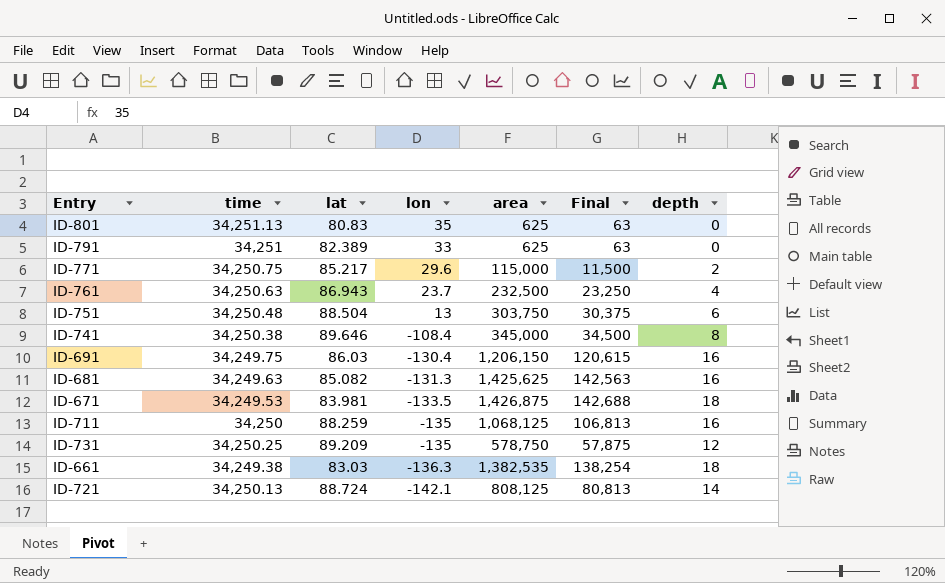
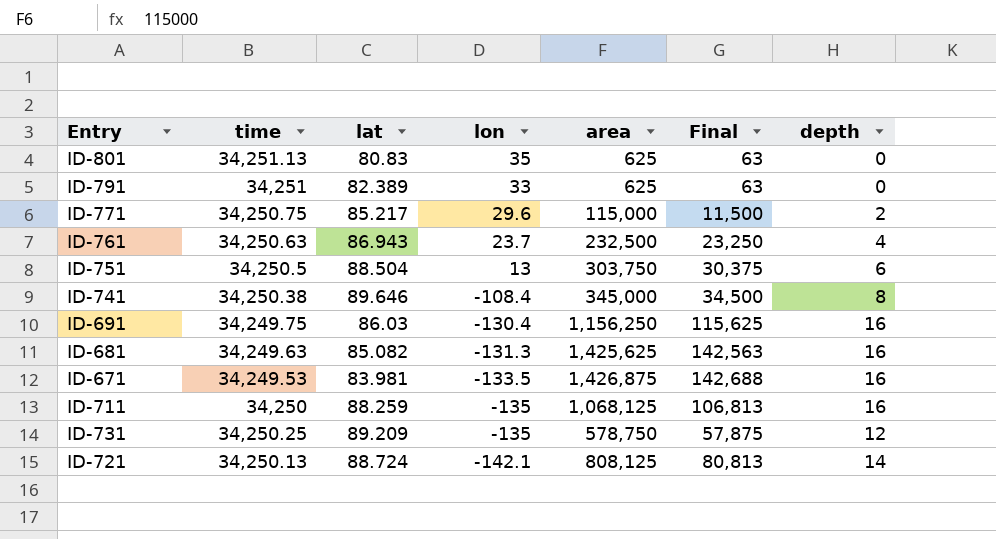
row ID-661: 34,249.38 | 83.03 | -136.3 | 1,382,535 | 138,254 | 18 -> none
ID-751 | time: 34,250.48 -> 34,250.5
ID-691 | area: 1,206,150 -> 1,156,250
ID-691 | Final: 120,615 -> 115,625
ID-671 | depth: 18 -> 16

